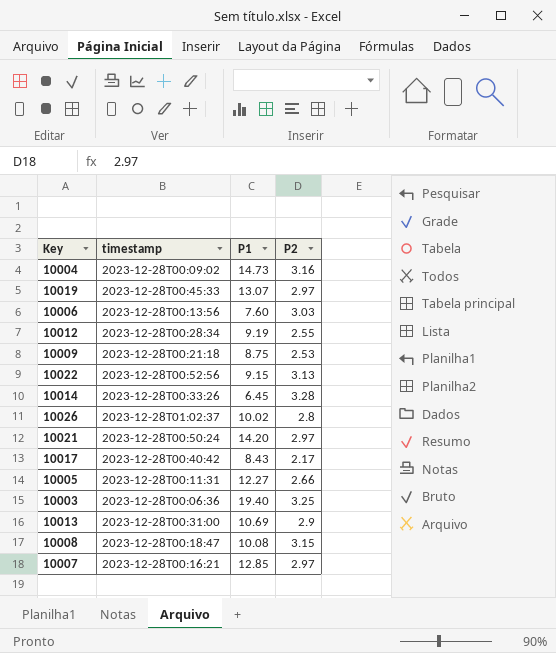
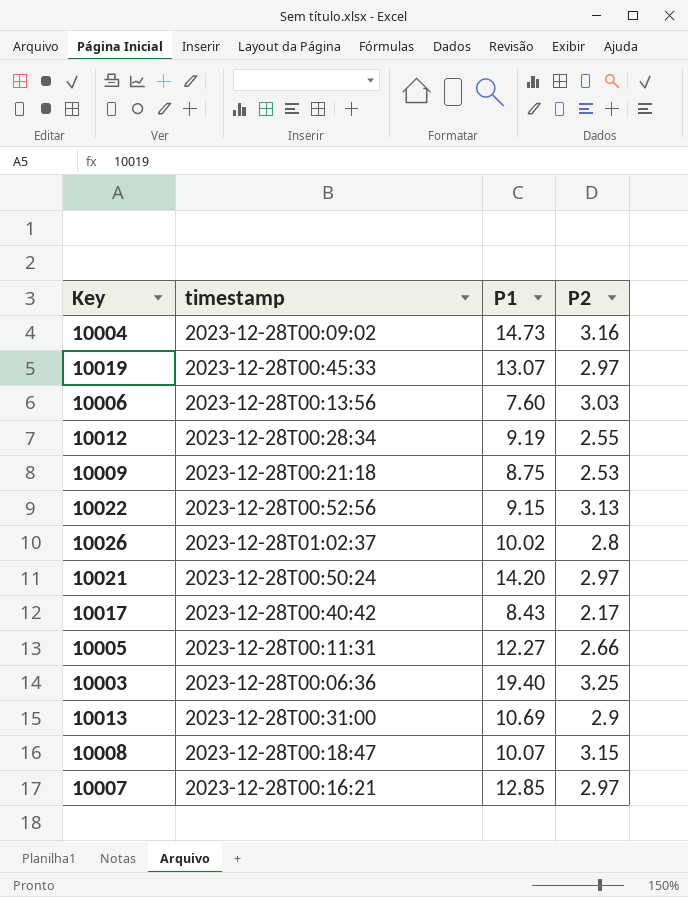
row 10014: 2023-12-28T00:33:26 | 6.45 | 3.28 -> none
10008 | P1: 10.08 -> 10.07

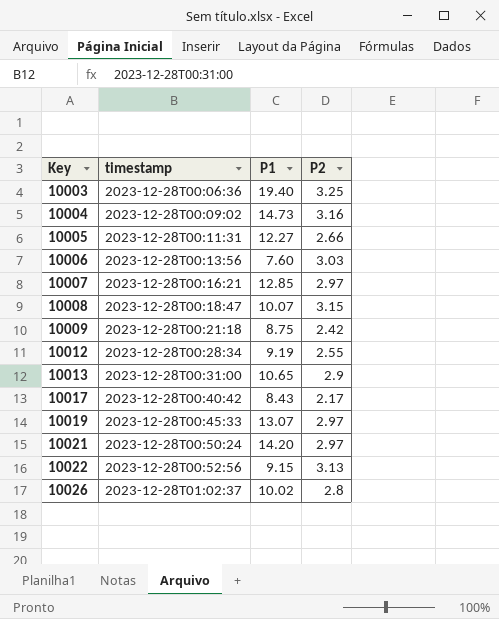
row order: none -> Key ascending
10009 | P2: 2.53 -> 2.42
10013 | P1: 10.69 -> 10.65

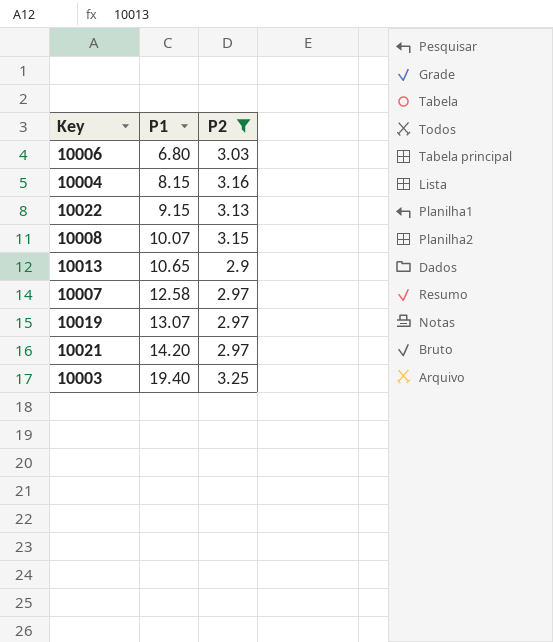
filter: none -> P2 >= 2.9
row order: Key ascending -> P1 ascending
column timestamp | position: 2 -> none
10006 | P1: 7.60 -> 6.80
10004 | P1: 14.73 -> 8.15
10007 | P1: 12.85 -> 12.58

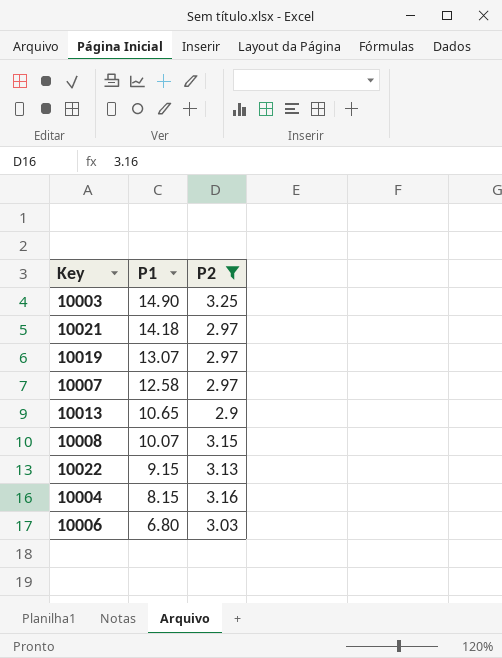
row order: P1 ascending -> P1 descending
10003 | P1: 19.40 -> 14.90
10021 | P1: 14.20 -> 14.18

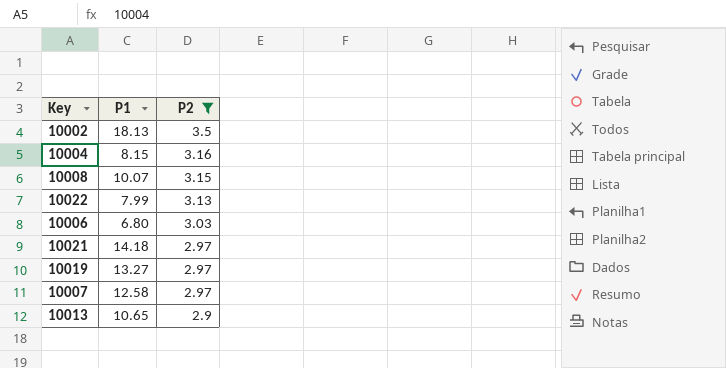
row order: P1 descending -> P2 descending
row 10003: 14.90 | 3.25 -> none
row 10002: none -> 18.13 | 3.5
10022 | P1: 9.15 -> 7.99
10019 | P1: 13.07 -> 13.27

